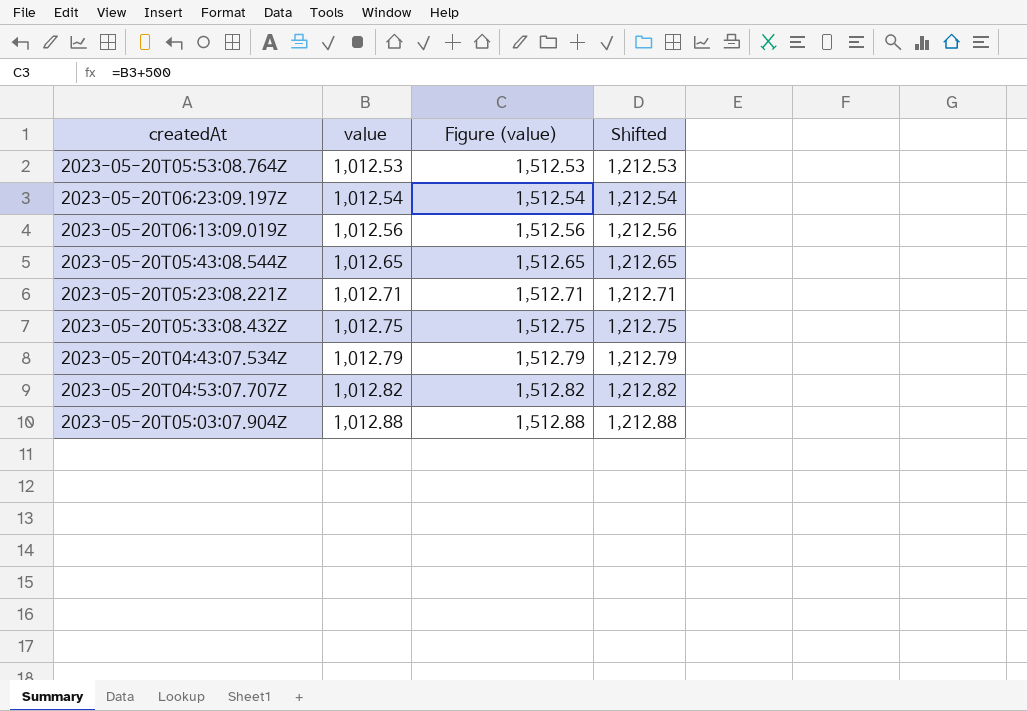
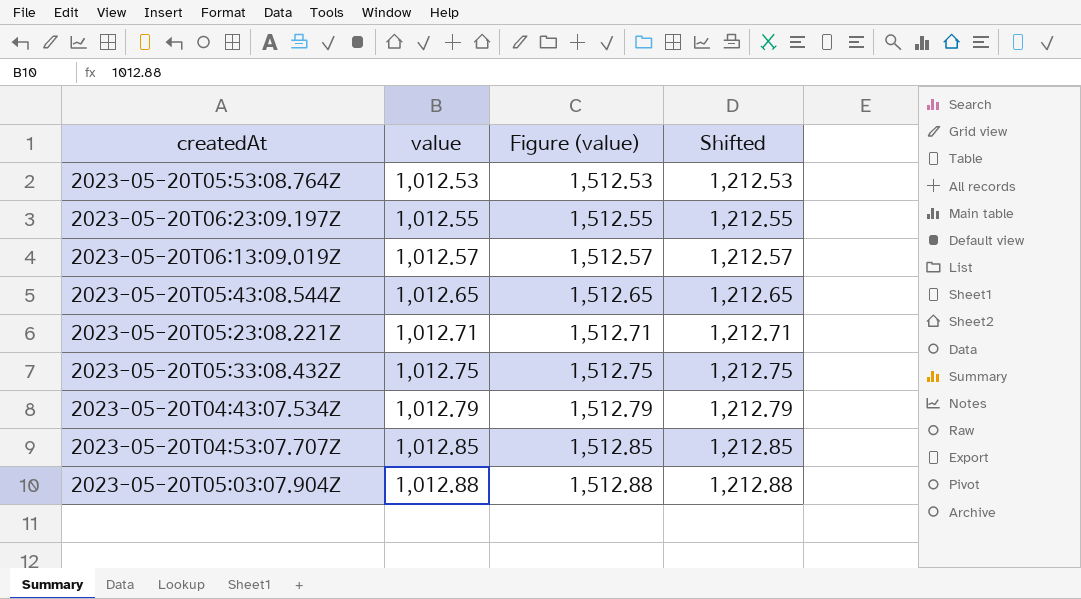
2023-05-20T06:23:09.197Z | value: 1,012.54 -> 1,012.55
2023-05-20T06:23:09.197Z | Figure (value): 1,512.54 -> 1,512.55
2023-05-20T06:23:09.197Z | Shifted: 1,212.54 -> 1,212.55
2023-05-20T06:13:09.019Z | value: 1,012.56 -> 1,012.57
2023-05-20T06:13:09.019Z | Figure (value): 1,512.56 -> 1,512.57
2023-05-20T06:13:09.019Z | Shifted: 1,212.56 -> 1,212.57
2023-05-20T04:53:07.707Z | value: 1,012.82 -> 1,012.85
2023-05-20T04:53:07.707Z | Figure (value): 1,512.82 -> 1,512.85
2023-05-20T04:53:07.707Z | Shifted: 1,212.82 -> 1,212.85

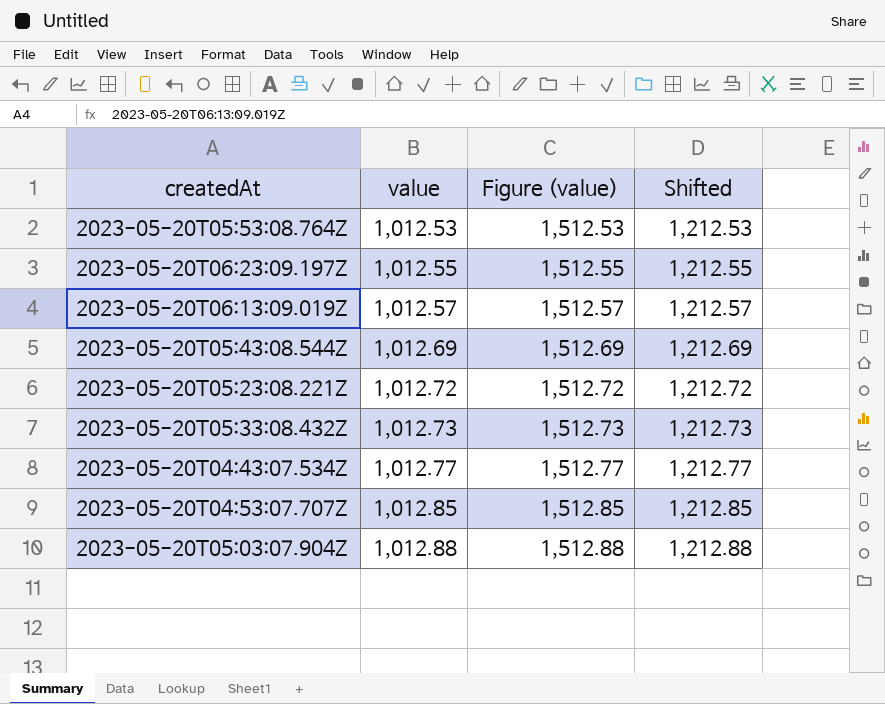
2023-05-20T05:43:08.544Z | value: 1,012.65 -> 1,012.69
2023-05-20T05:43:08.544Z | Figure (value): 1,512.65 -> 1,512.69
2023-05-20T05:43:08.544Z | Shifted: 1,212.65 -> 1,212.69
2023-05-20T05:23:08.221Z | value: 1,012.71 -> 1,012.72
2023-05-20T05:23:08.221Z | Figure (value): 1,512.71 -> 1,512.72
2023-05-20T05:23:08.221Z | Shifted: 1,212.71 -> 1,212.72
2023-05-20T05:33:08.432Z | value: 1,012.75 -> 1,012.73
2023-05-20T05:33:08.432Z | Figure (value): 1,512.75 -> 1,512.73
2023-05-20T05:33:08.432Z | Shifted: 1,212.75 -> 1,212.73
2023-05-20T04:43:07.534Z | value: 1,012.79 -> 1,012.77
2023-05-20T04:43:07.534Z | Figure (value): 1,512.79 -> 1,512.77
2023-05-20T04:43:07.534Z | Shifted: 1,212.79 -> 1,212.77

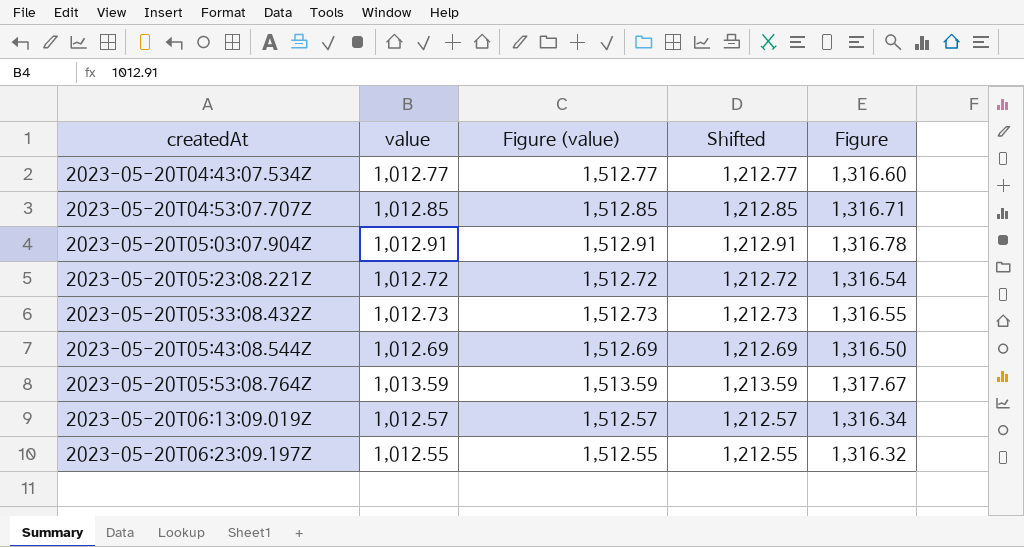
row order: value ascending -> createdAt ascending
column Figure | formula: none -> [value] * 1.3
2023-05-20T05:03:07.904Z | value: 1,012.88 -> 1,012.91
2023-05-20T05:03:07.904Z | Figure (value): 1,512.88 -> 1,512.91
2023-05-20T05:03:07.904Z | Shifted: 1,212.88 -> 1,212.91
2023-05-20T05:53:08.764Z | value: 1,012.53 -> 1,013.59
2023-05-20T05:53:08.764Z | Figure (value): 1,512.53 -> 1,513.59
2023-05-20T05:53:08.764Z | Shifted: 1,212.53 -> 1,213.59

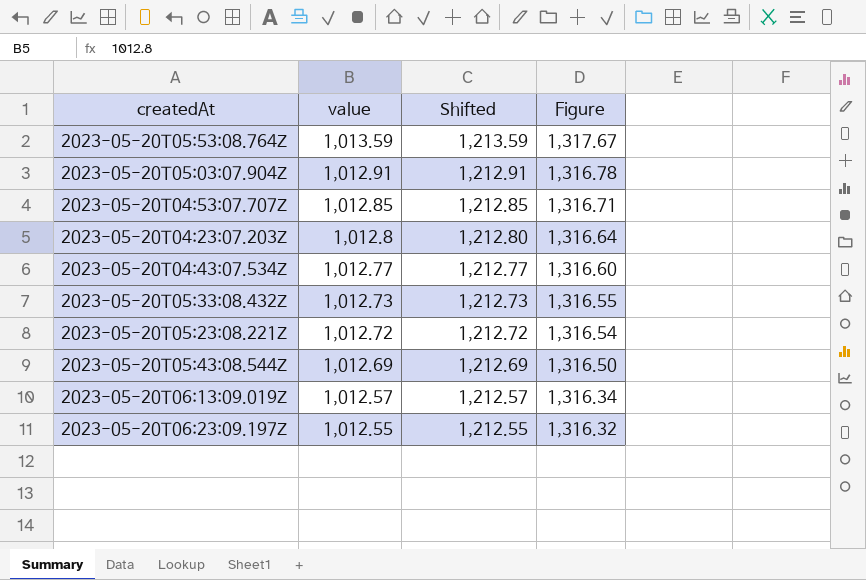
row order: createdAt ascending -> value descending
column Figure (value) | formula: [value] + 500 -> none
row 2023-05-20T04:23:07.203Z: none -> 1,012.8 | 1,212.80 | 1,316.64

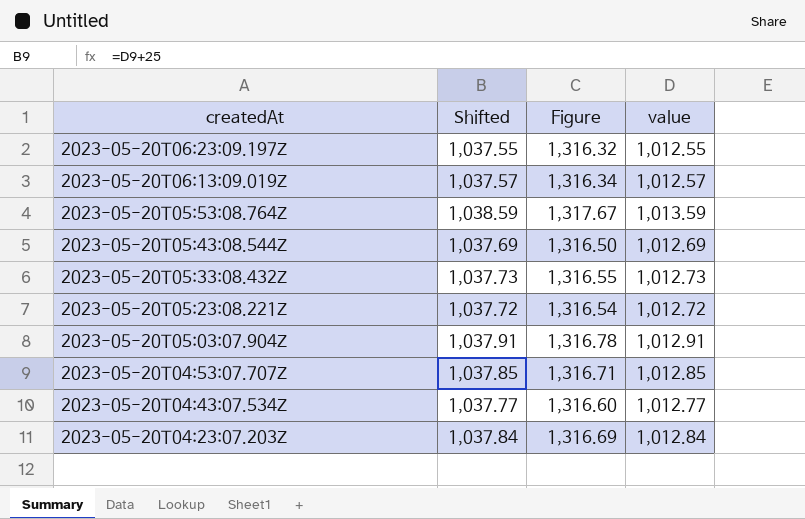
row order: value descending -> createdAt descending
column Shifted | formula: [value] + 200 -> [value] + 25
column value | position: 2 -> 4
2023-05-20T04:23:07.203Z | Figure: 1,316.64 -> 1,316.69
2023-05-20T04:23:07.203Z | value: 1,012.8 -> 1,012.84

